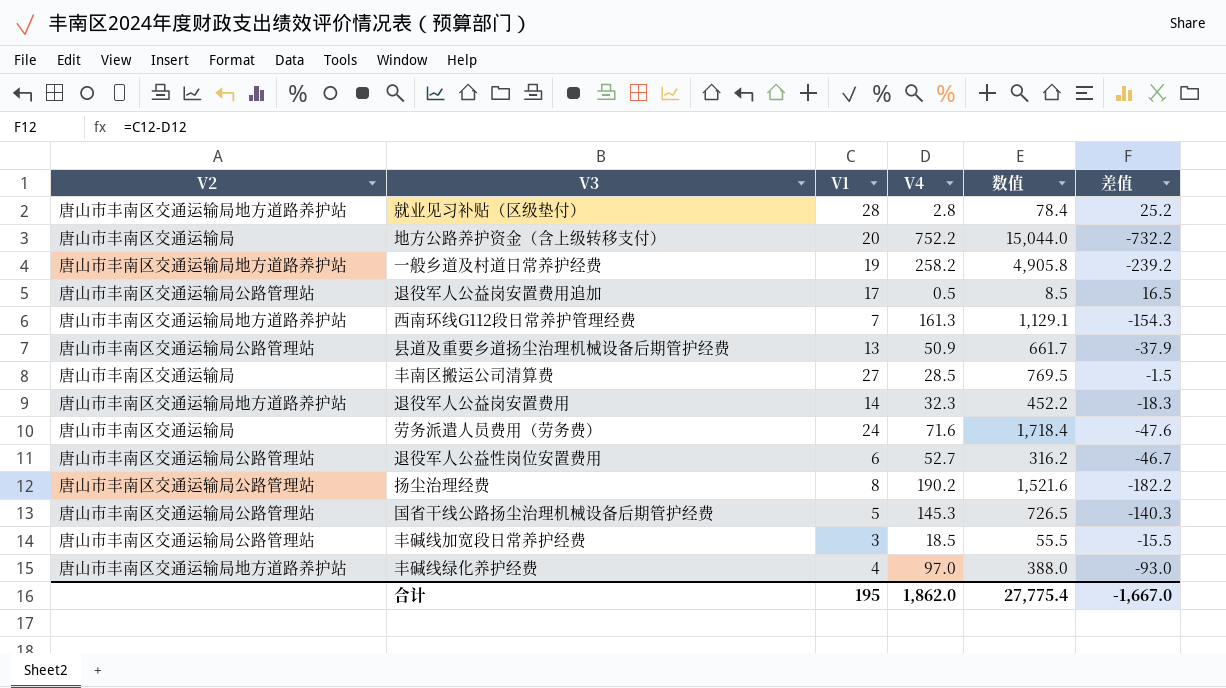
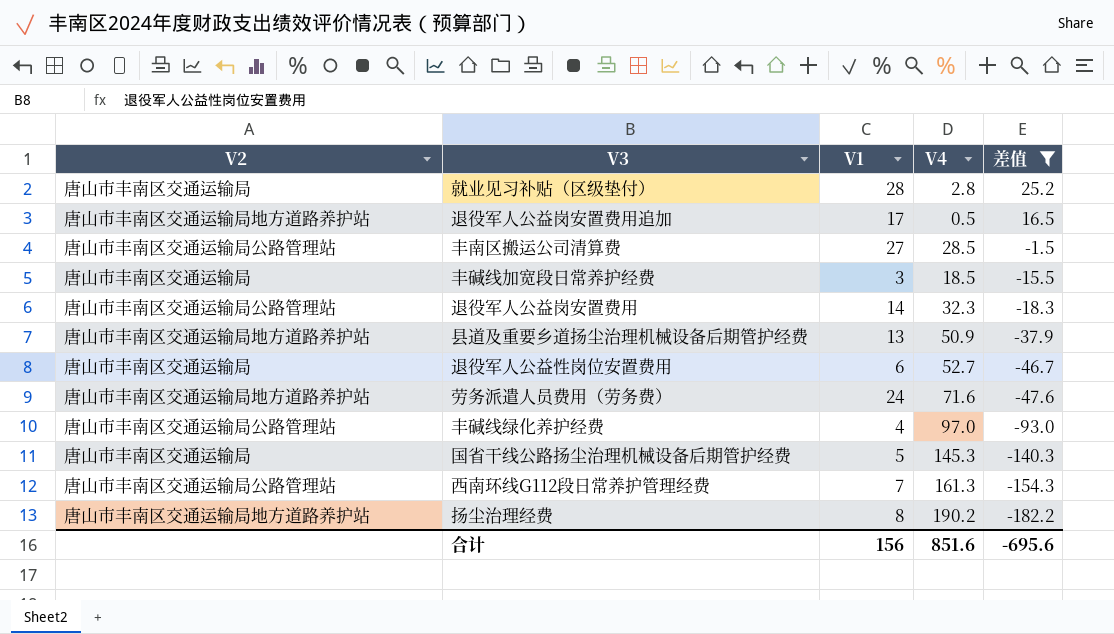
filter: none -> 差值 >= -182.2
row order: none -> 差值 descending
column 数值 | formula: [V1] * [V4] -> none
就业见习补贴（区级垫付） | V2: 唐山市丰南区交通运输局地方道路养护站 -> 唐山市丰南区交通运输局
退役军人公益岗安置费用追加 | V2: 唐山市丰南区交通运输局公路管理站 -> 唐山市丰南区交通运输局地方道路养护站
丰南区搬运公司清算费 | V2: 唐山市丰南区交通运输局 -> 唐山市丰南区交通运输局公路管理站
丰碱线加宽段日常养护经费 | V2: 唐山市丰南区交通运输局公路管理站 -> 唐山市丰南区交通运输局
退役军人公益岗安置费用 | V2: 唐山市丰南区交通运输局地方道路养护站 -> 唐山市丰南区交通运输局公路管理站
县道及重要乡道扬尘治理机械设备后期管护经费 | V2: 唐山市丰南区交通运输局公路管理站 -> 唐山市丰南区交通运输局地方道路养护站
退役军人公益性岗位安置费用 | V2: 唐山市丰南区交通运输局公路管理站 -> 唐山市丰南区交通运输局
劳务派遣人员费用（劳务费） | V2: 唐山市丰南区交通运输局 -> 唐山市丰南区交通运输局地方道路养护站
丰碱线绿化养护经费 | V2: 唐山市丰南区交通运输局地方道路养护站 -> 唐山市丰南区交通运输局公路管理站
国省干线公路扬尘治理机械设备后期管护经费 | V2: 唐山市丰南区交通运输局公路管理站 -> 唐山市丰南区交通运输局
西南环线G112段日常养护管理经费 | V2: 唐山市丰南区交通运输局地方道路养护站 -> 唐山市丰南区交通运输局公路管理站
扬尘治理经费 | V2: 唐山市丰南区交通运输局公路管理站 -> 唐山市丰南区交通运输局地方道路养护站
合计 | V1: 195 -> 156
合计 | V4: 1,862.0 -> 851.6
合计 | 差值: -1,667.0 -> -695.6

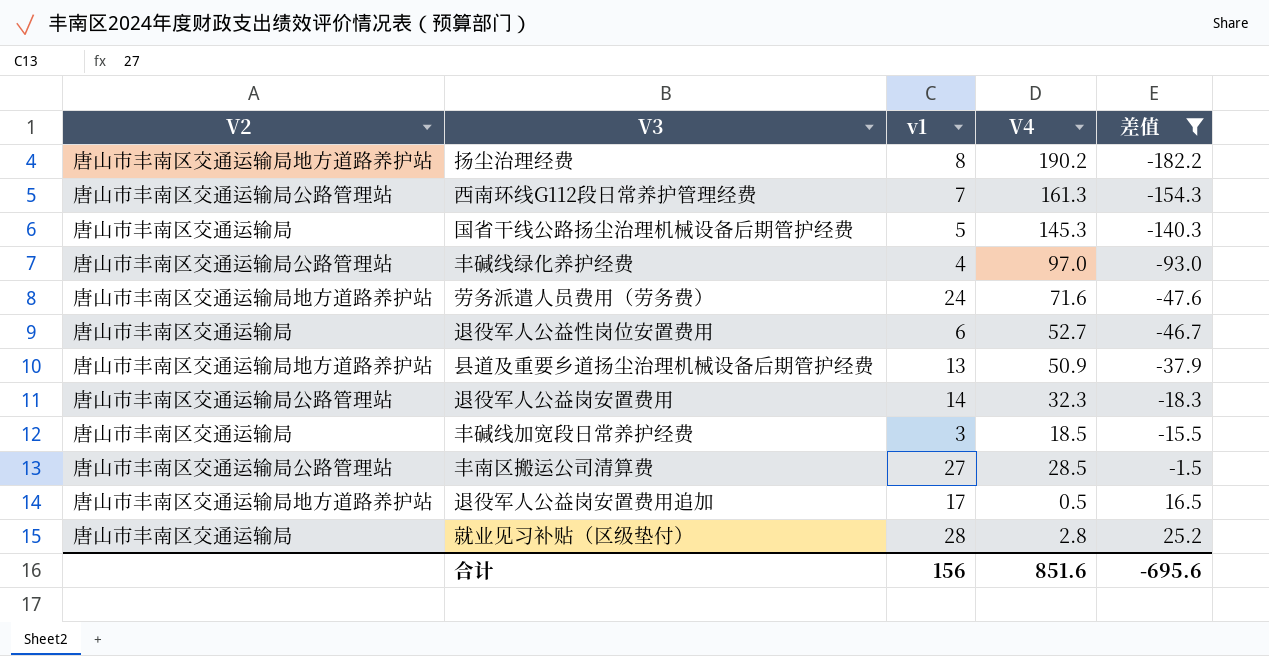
row order: 差值 descending -> 差值 ascending
column name: V1 -> v1

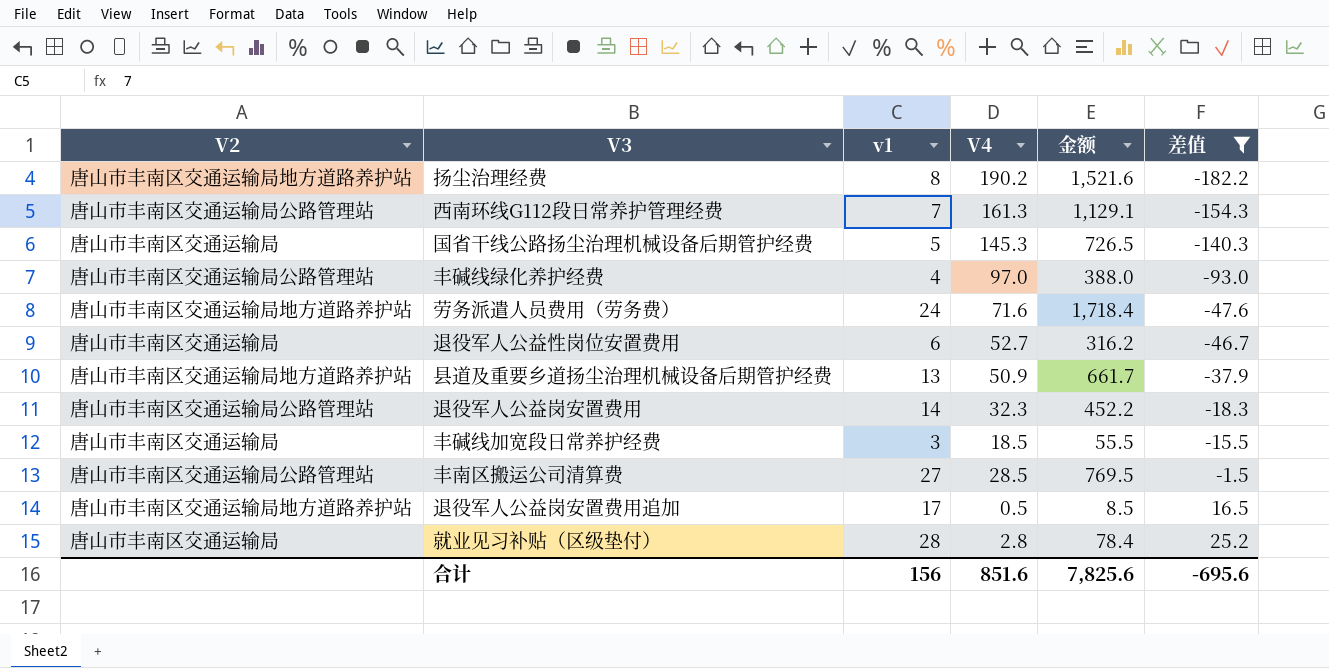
column 金额 | formula: none -> [v1] * [V4]

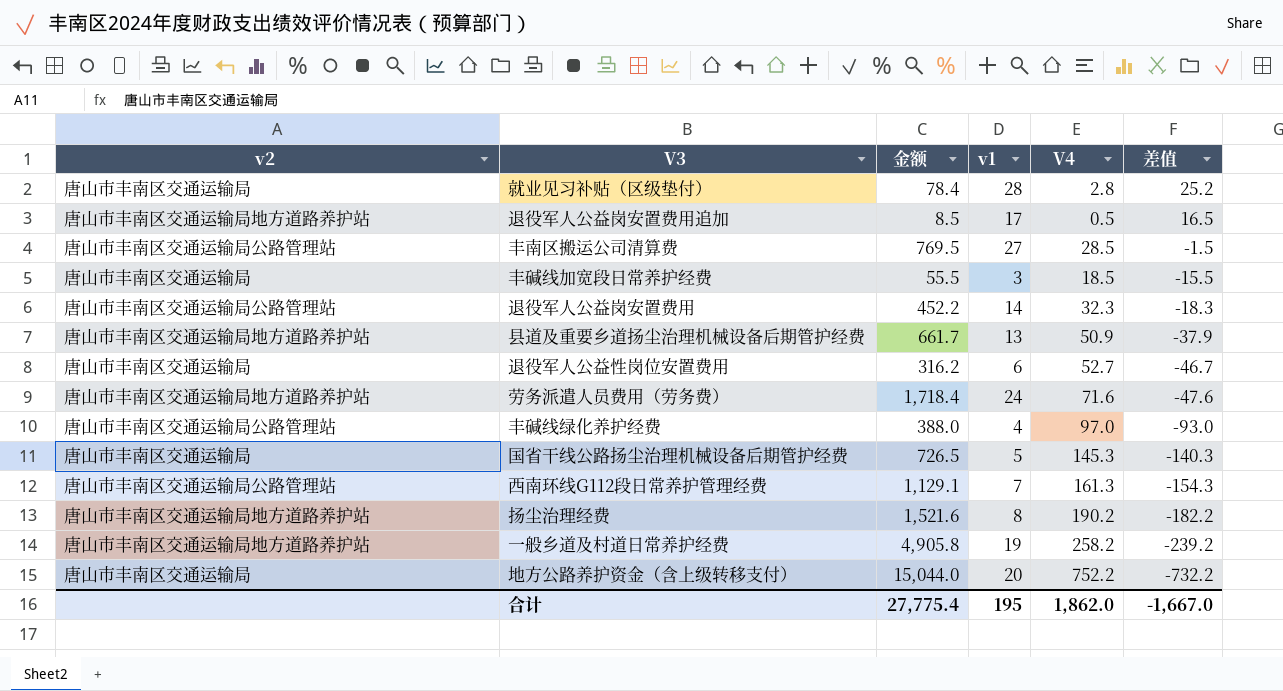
filter: 差值 >= -182.2 -> none
row order: 差值 ascending -> 差值 descending
column name: V2 -> v2
column 金额 | position: 5 -> 3
合计 | 金额: 7,825.6 -> 27,775.4
合计 | v1: 156 -> 195
合计 | V4: 851.6 -> 1,862.0
合计 | 差值: -695.6 -> -1,667.0

